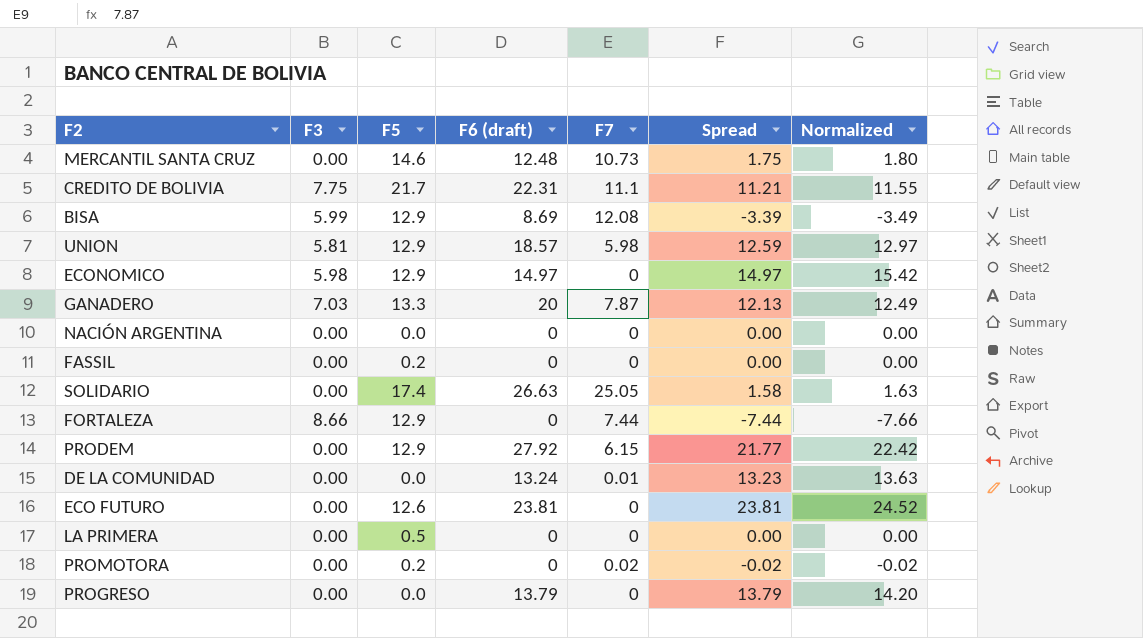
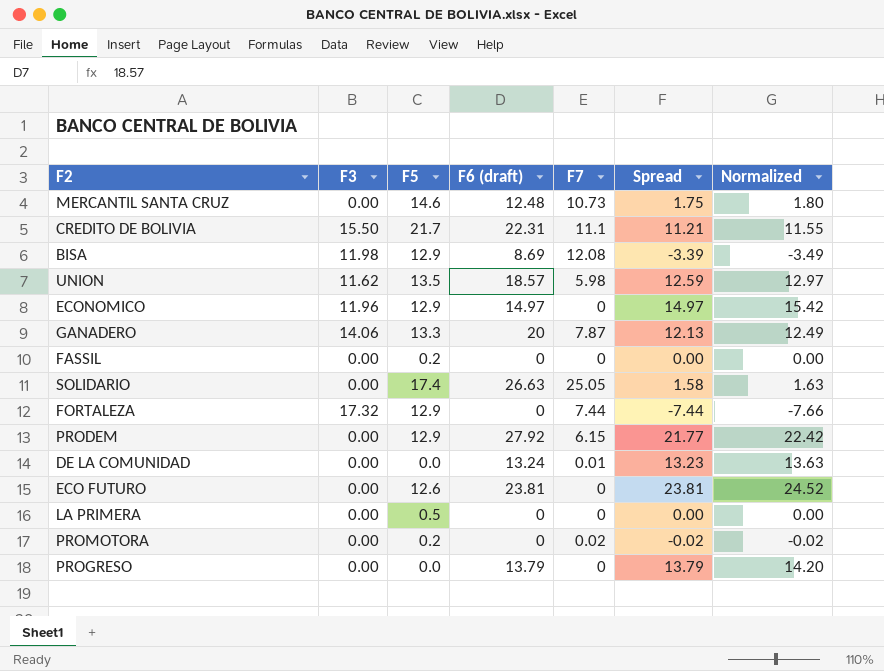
row NACIÓN ARGENTINA: 0.00 | 0.0 | 0 | 0 | 0.00 | 0.00 -> none
CREDITO DE BOLIVIA | F3: 7.75 -> 15.50
BISA | F3: 5.99 -> 11.98
UNION | F3: 5.81 -> 11.62
UNION | F5: 12.9 -> 13.5
ECONOMICO | F3: 5.98 -> 11.96
GANADERO | F3: 7.03 -> 14.06
FORTALEZA | F3: 8.66 -> 17.32

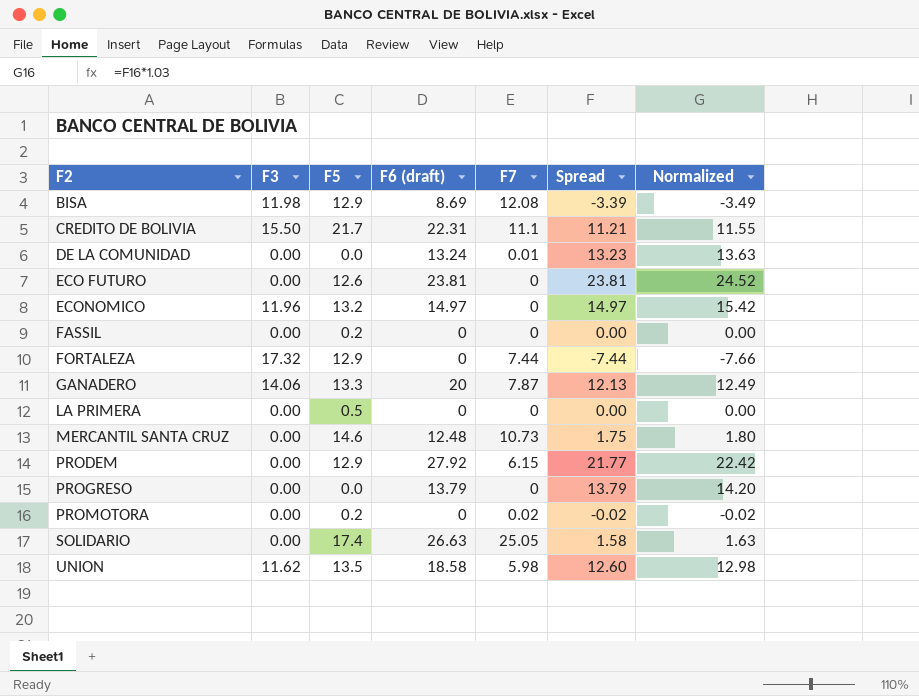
row order: none -> F2 ascending
ECONOMICO | F5: 12.9 -> 13.2
UNION | F6 (draft): 18.57 -> 18.58
UNION | Spread: 12.59 -> 12.60
UNION | Normalized: 12.97 -> 12.98

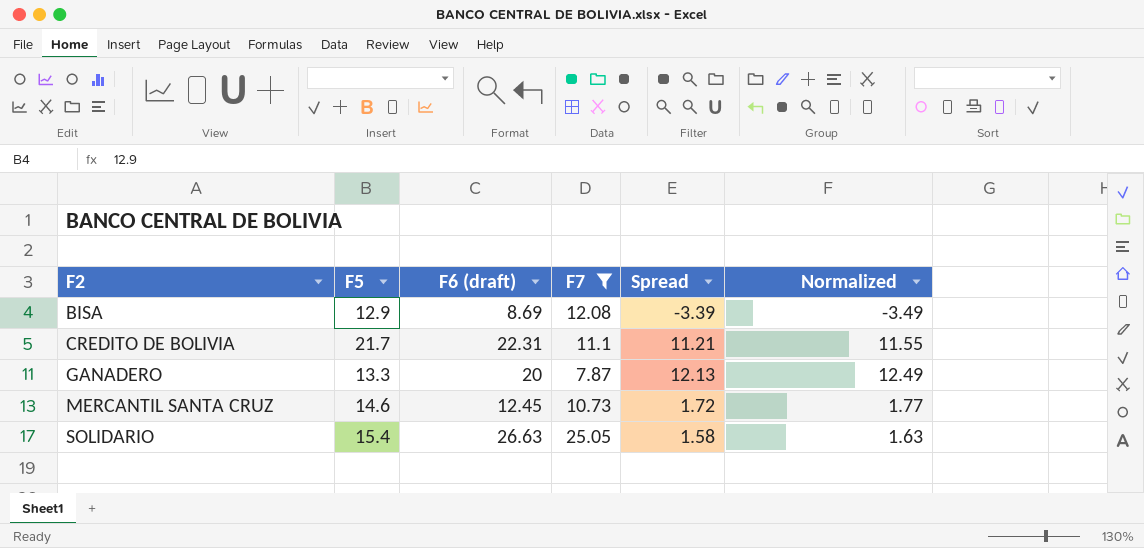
filter: none -> F7 >= 7.87
column F3 | position: 2 -> none
MERCANTIL SANTA CRUZ | F6 (draft): 12.48 -> 12.45
MERCANTIL SANTA CRUZ | Spread: 1.75 -> 1.72
MERCANTIL SANTA CRUZ | Normalized: 1.80 -> 1.77
SOLIDARIO | F5: 17.4 -> 15.4

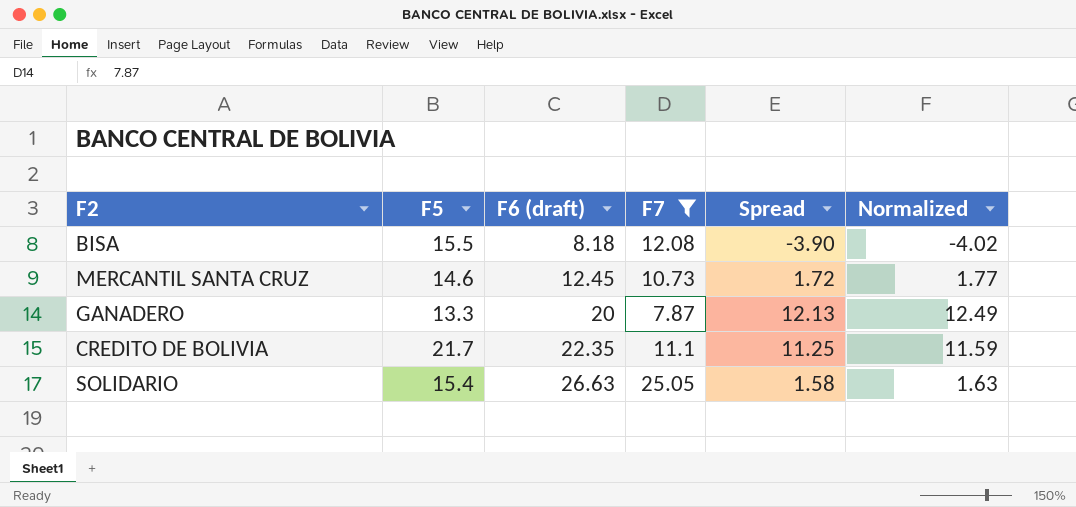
row order: F2 ascending -> F6 (draft) ascending
BISA | F5: 12.9 -> 15.5
BISA | F6 (draft): 8.69 -> 8.18
BISA | Spread: -3.39 -> -3.90
BISA | Normalized: -3.49 -> -4.02
CREDITO DE BOLIVIA | F6 (draft): 22.31 -> 22.35
CREDITO DE BOLIVIA | Spread: 11.21 -> 11.25
CREDITO DE BOLIVIA | Normalized: 11.55 -> 11.59

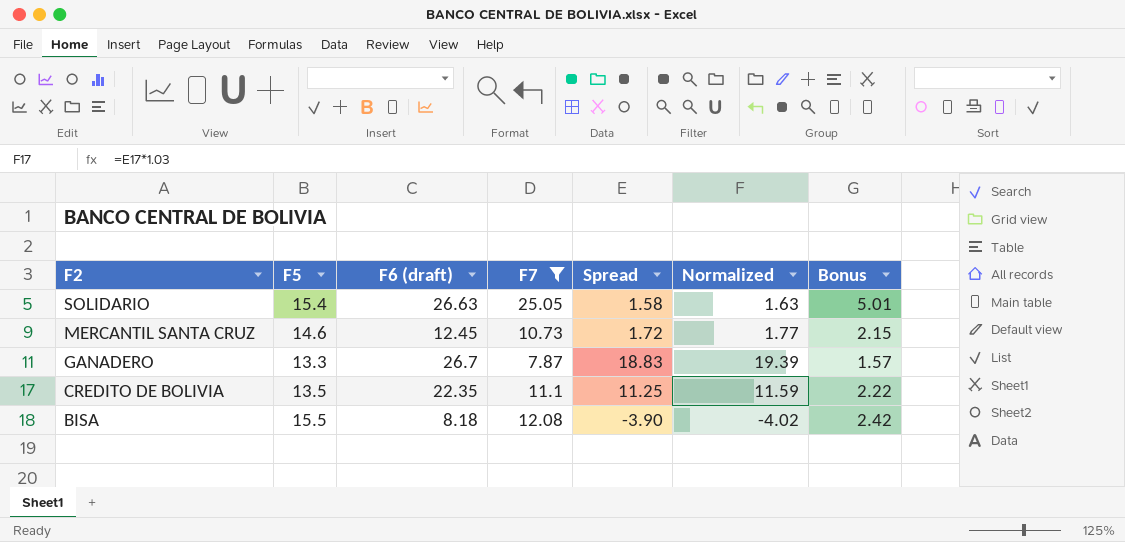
row order: F6 (draft) ascending -> F2 descending
column Bonus | formula: none -> [F7] * 0.2
GANADERO | F6 (draft): 20 -> 26.7
GANADERO | Spread: 12.13 -> 18.83
GANADERO | Normalized: 12.49 -> 19.39
CREDITO DE BOLIVIA | F5: 21.7 -> 13.5

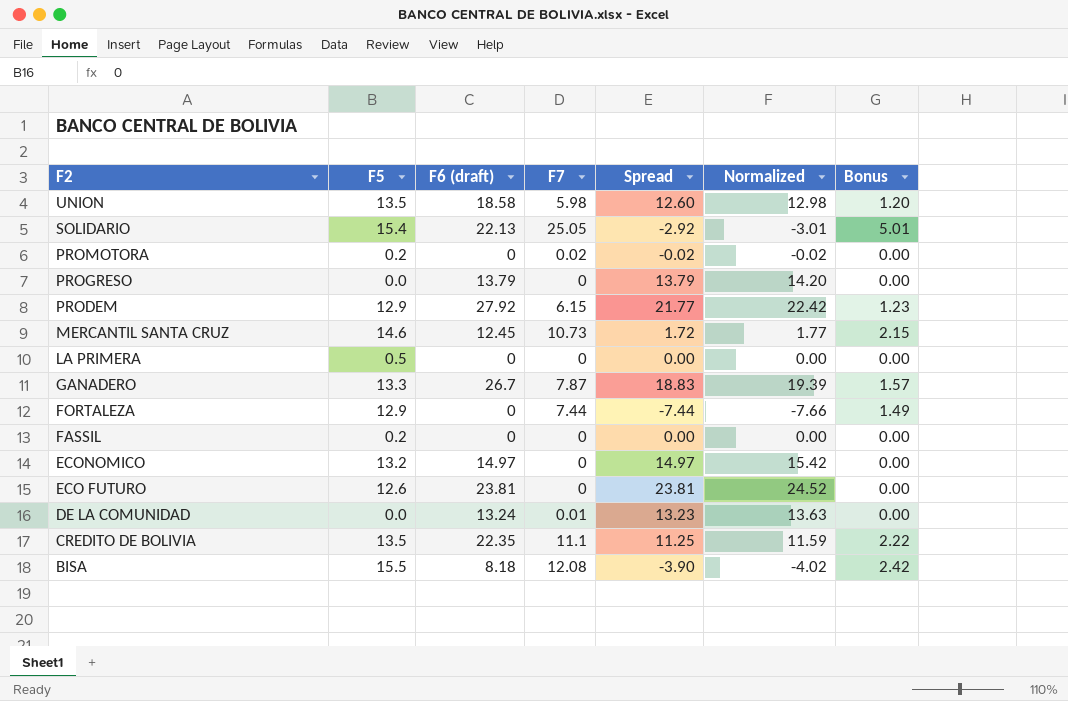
filter: F7 >= 7.87 -> none
SOLIDARIO | F6 (draft): 26.63 -> 22.13
SOLIDARIO | Spread: 1.58 -> -2.92
SOLIDARIO | Normalized: 1.63 -> -3.01

